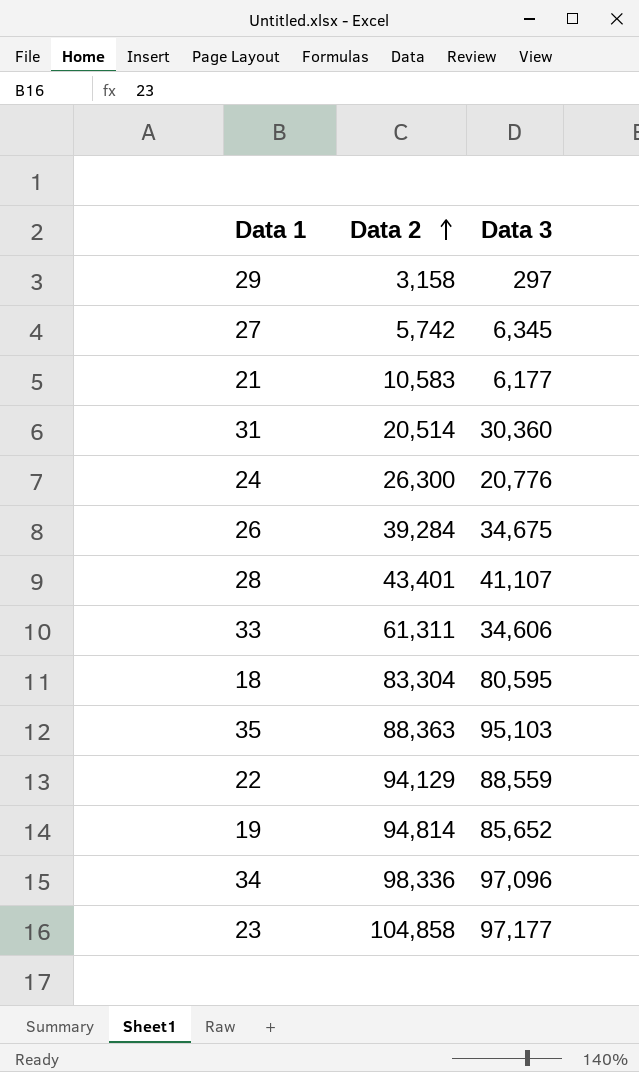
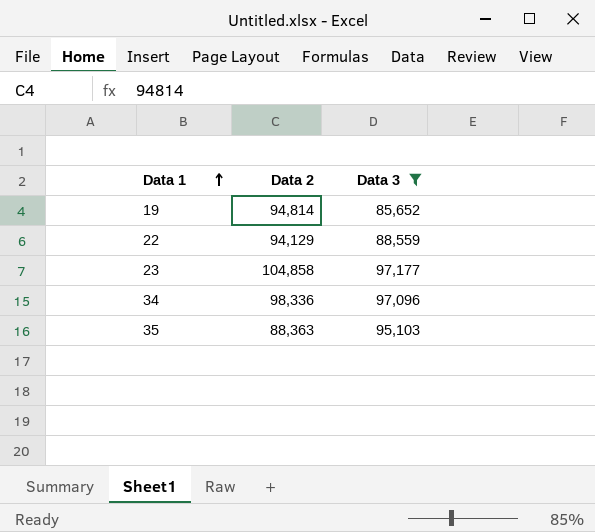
filter: none -> Data 3 >= 85,652
row order: Data 2 ascending -> Data 1 ascending

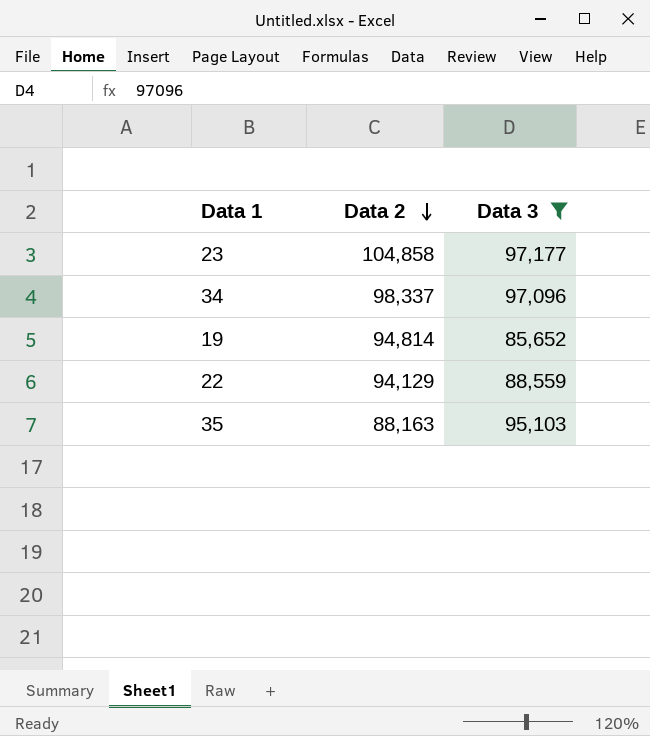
row order: Data 1 ascending -> Data 2 descending
34 | Data 2: 98,336 -> 98,337
35 | Data 2: 88,363 -> 88,163

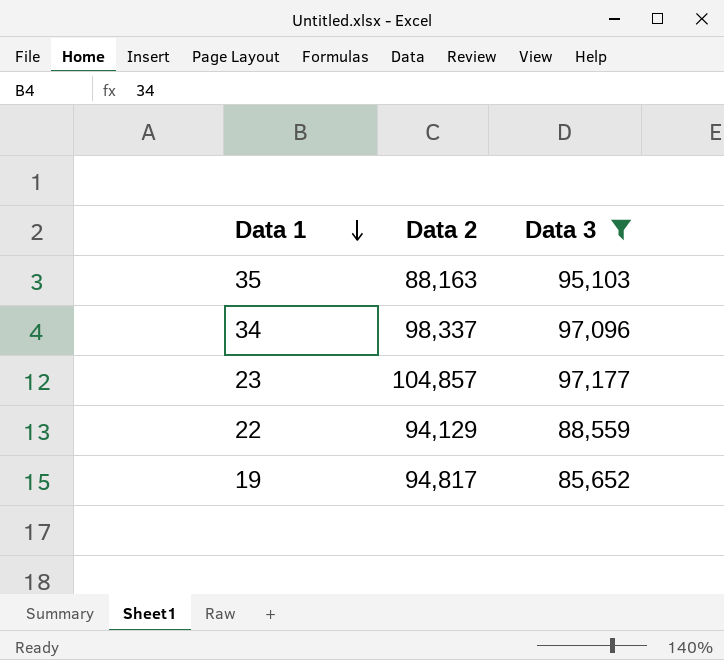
row order: Data 2 descending -> Data 1 descending
23 | Data 2: 104,858 -> 104,857
19 | Data 2: 94,814 -> 94,817

